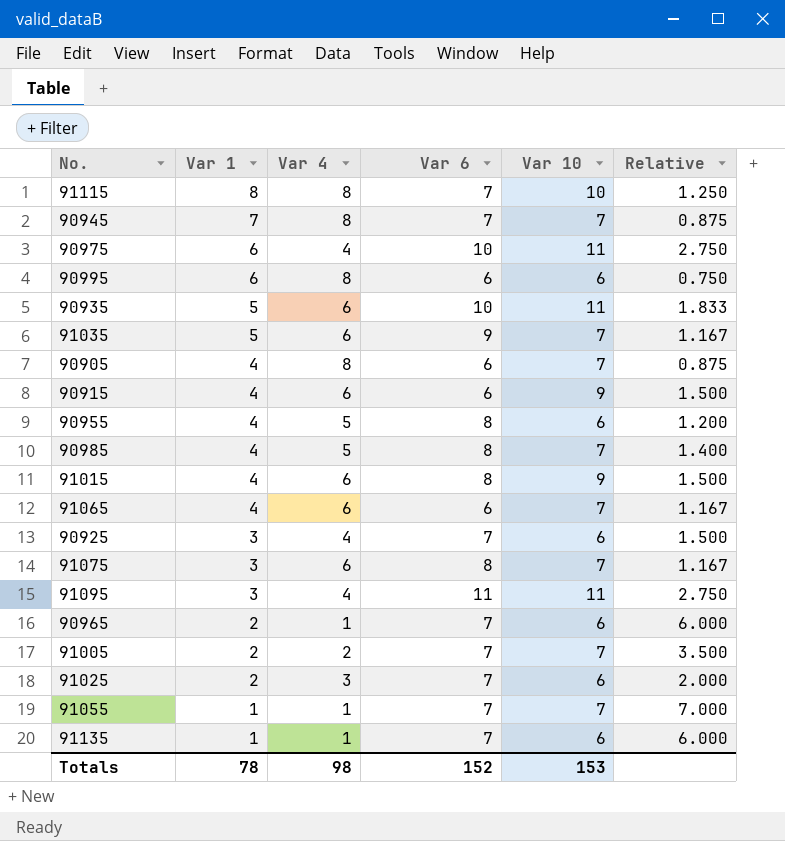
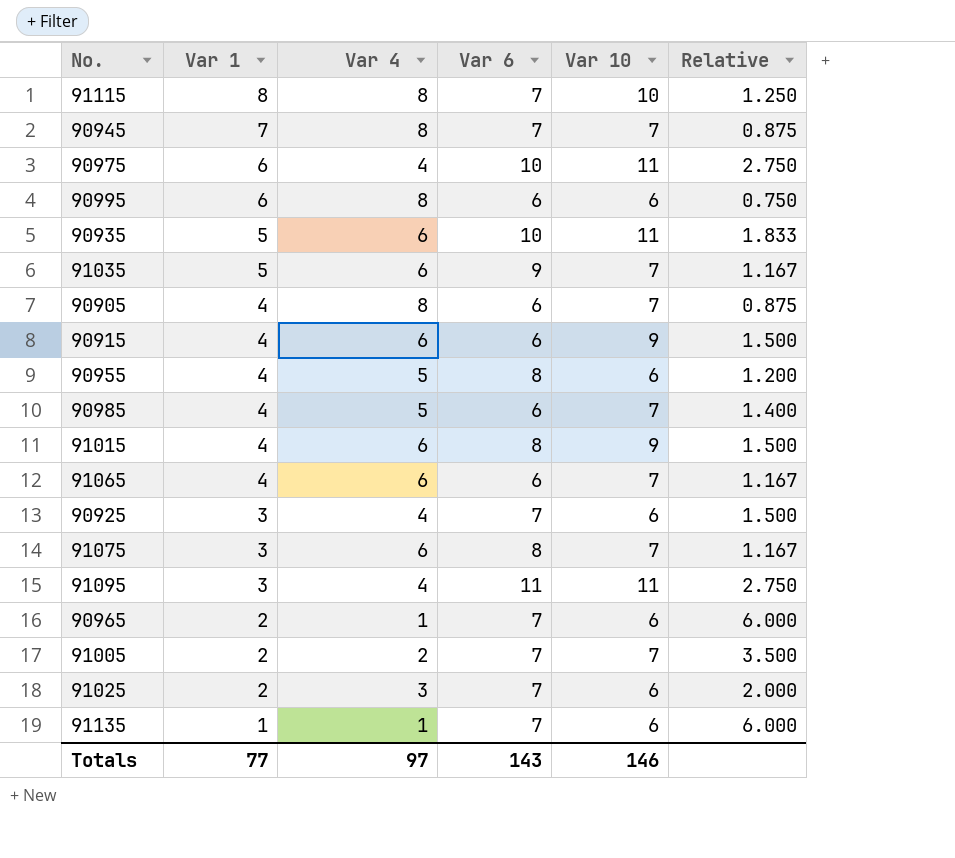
row 91055: 1 | 1 | 7 | 7 | 7.000 -> none
90985 | Var 6: 8 -> 6
Totals | Var 1: 78 -> 77
Totals | Var 4: 98 -> 97
Totals | Var 6: 152 -> 143
Totals | Var 10: 153 -> 146

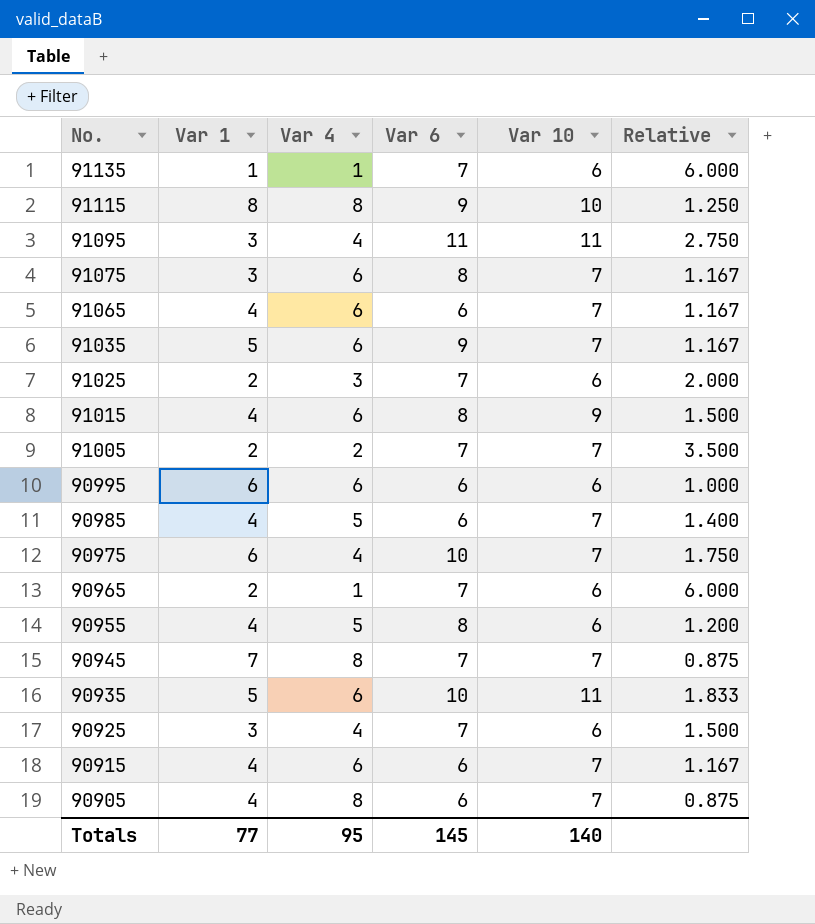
row order: Var 1 descending -> No. descending
91115 | Var 6: 7 -> 9
90995 | Var 4: 8 -> 6
90995 | Relative: 0.750 -> 1.000
90975 | Var 10: 11 -> 7
90975 | Relative: 2.750 -> 1.750
90915 | Var 10: 9 -> 7
90915 | Relative: 1.500 -> 1.167
Totals | Var 4: 97 -> 95
Totals | Var 6: 143 -> 145
Totals | Var 10: 146 -> 140

